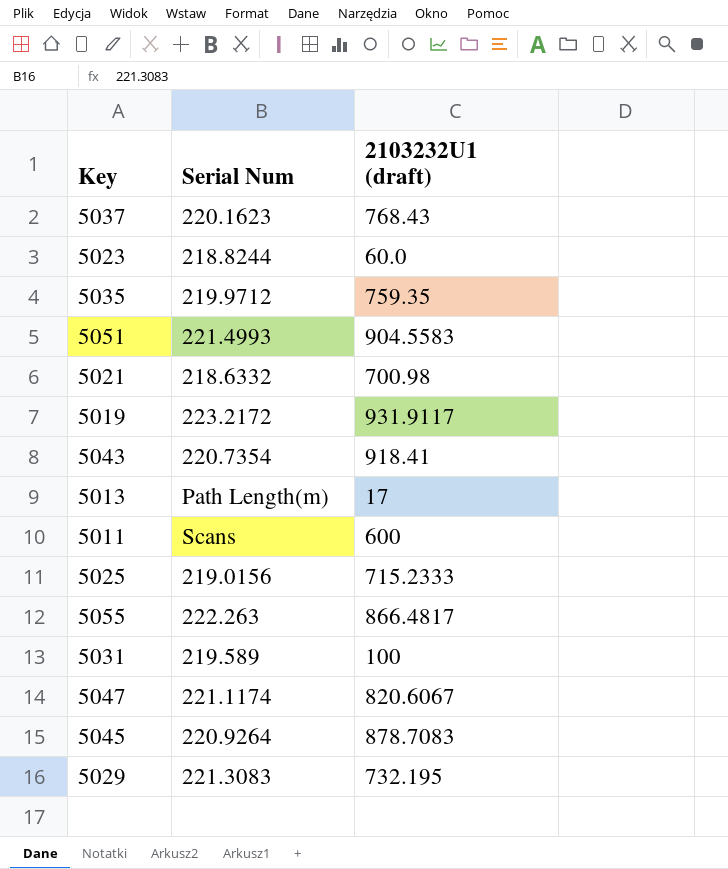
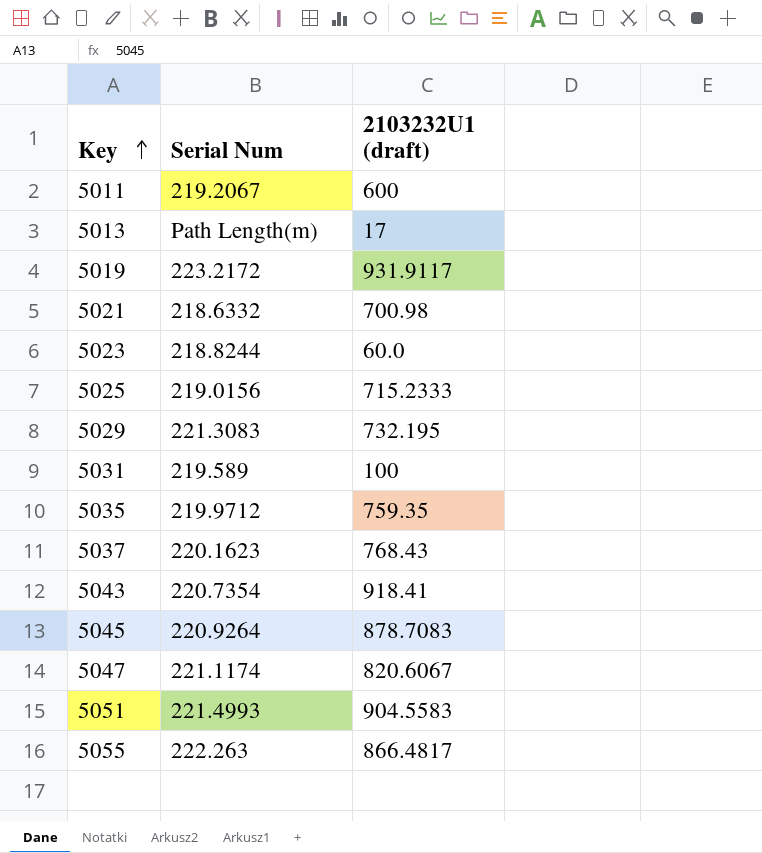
row order: none -> Key ascending
5011 | Serial Num: Scans -> 219.2067

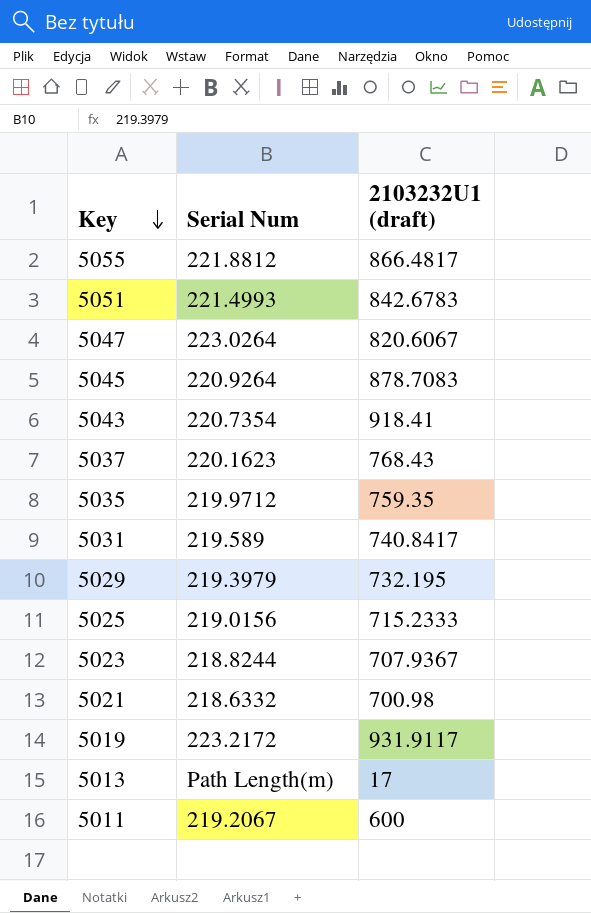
row order: Key ascending -> Key descending
5055 | Serial Num: 222.263 -> 221.8812
5051 | 2103232U1 (draft): 904.5583 -> 842.6783
5047 | Serial Num: 221.1174 -> 223.0264
5031 | 2103232U1 (draft): 100 -> 740.8417
5029 | Serial Num: 221.3083 -> 219.3979
5023 | 2103232U1 (draft): 60.0 -> 707.9367

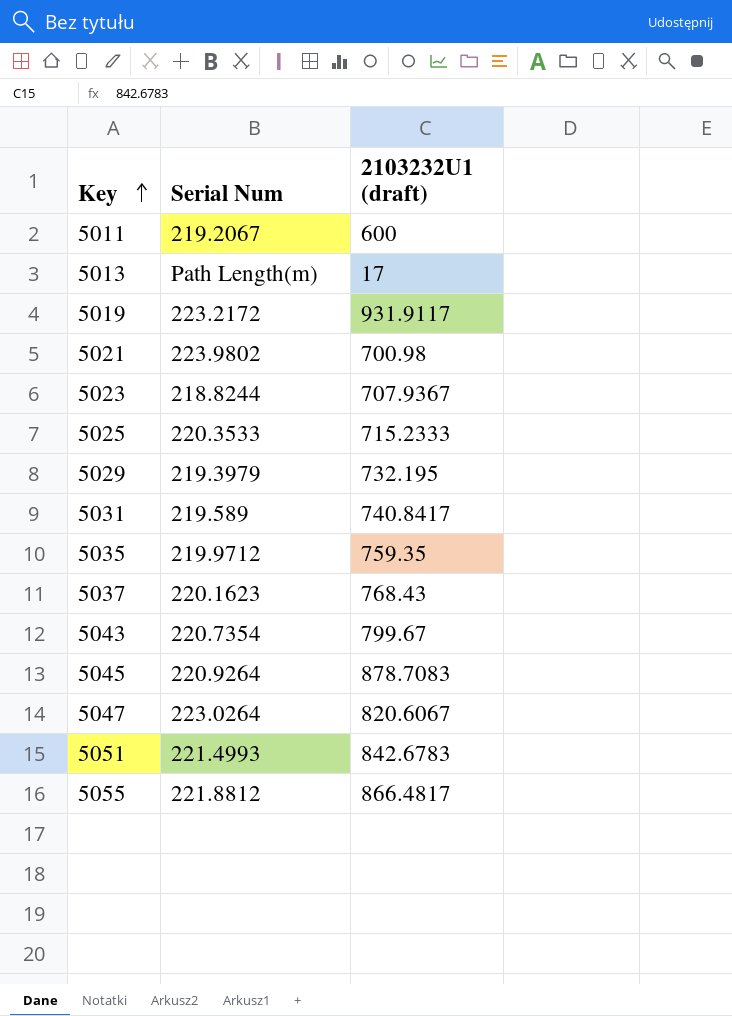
row order: Key descending -> Key ascending
5021 | Serial Num: 218.6332 -> 223.9802
5025 | Serial Num: 219.0156 -> 220.3533
5043 | 2103232U1 (draft): 918.41 -> 799.67

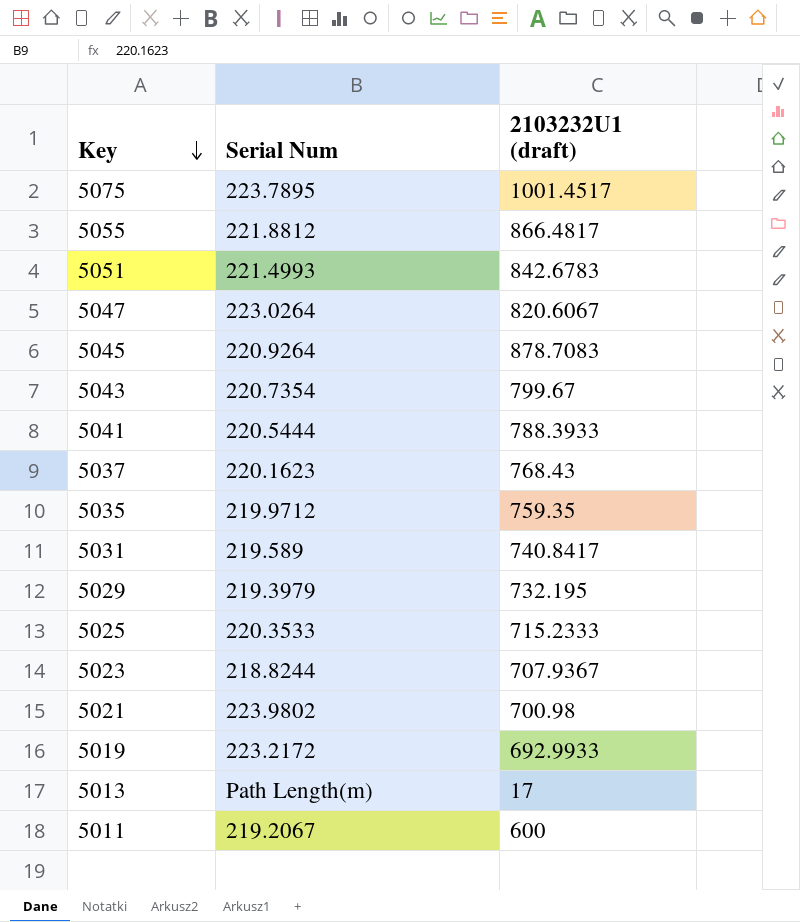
row order: Key ascending -> Key descending
row 5075: none -> 223.7895 | 1001.4517
row 5041: none -> 220.5444 | 788.3933
5019 | 2103232U1 (draft): 931.9117 -> 692.9933

